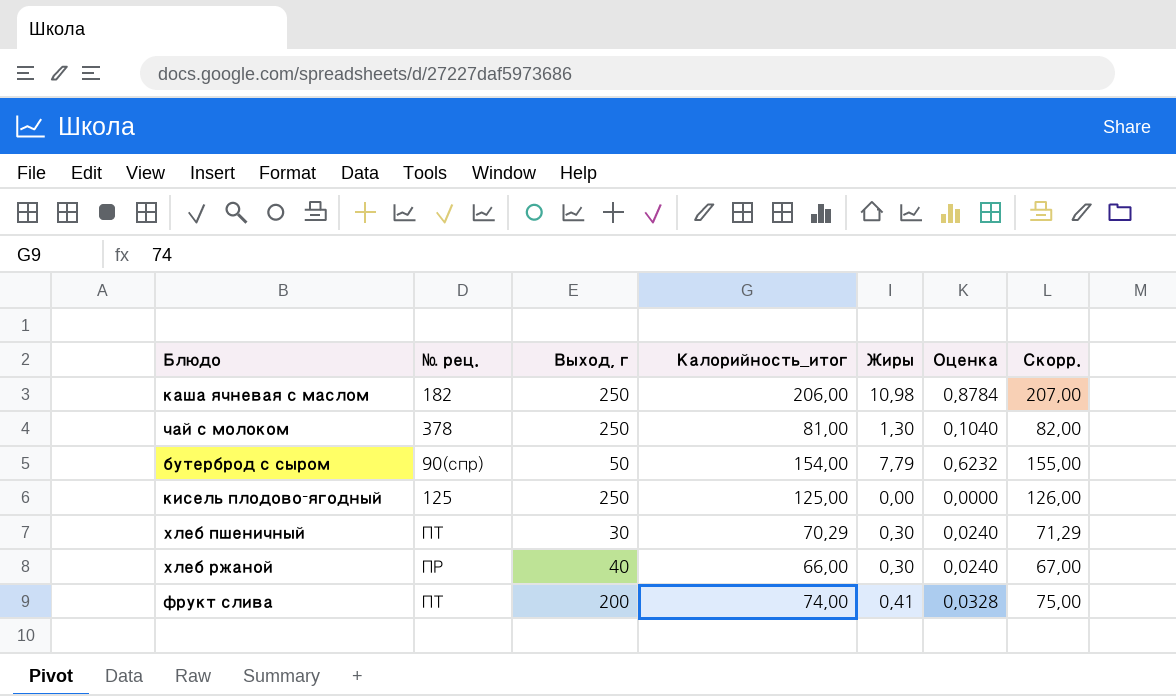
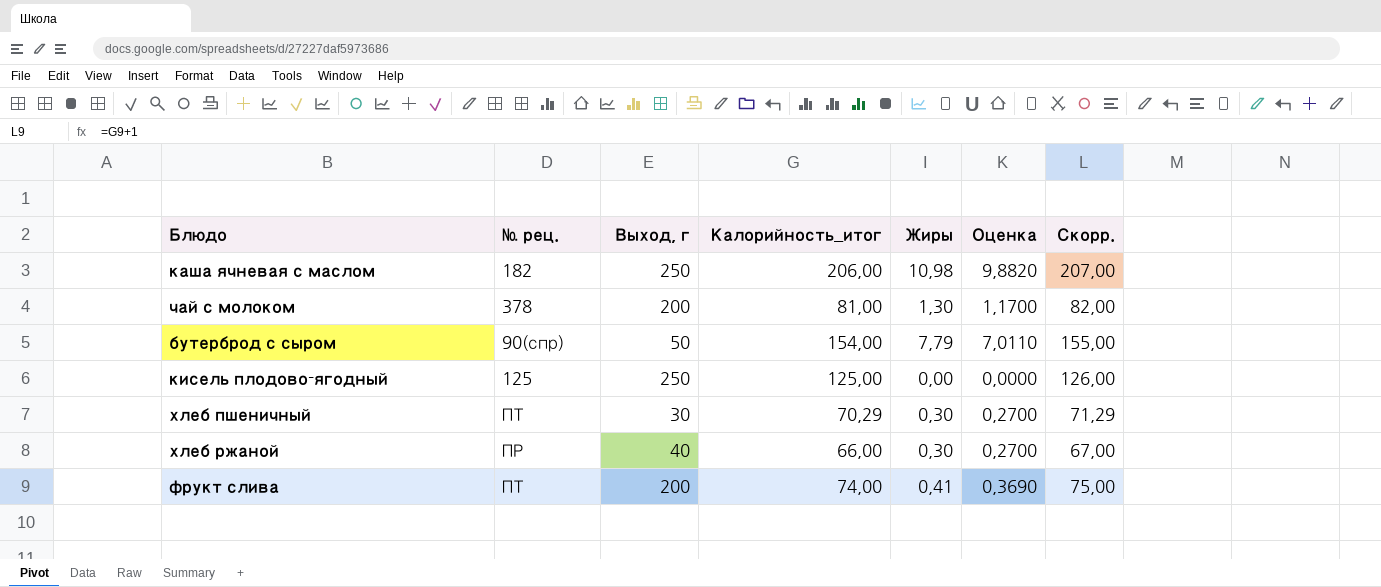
column Оценка | formula: [Жиры] * 0,08 -> [Жиры] * 0,9
чай с молоком | Выход, г: 250 -> 200

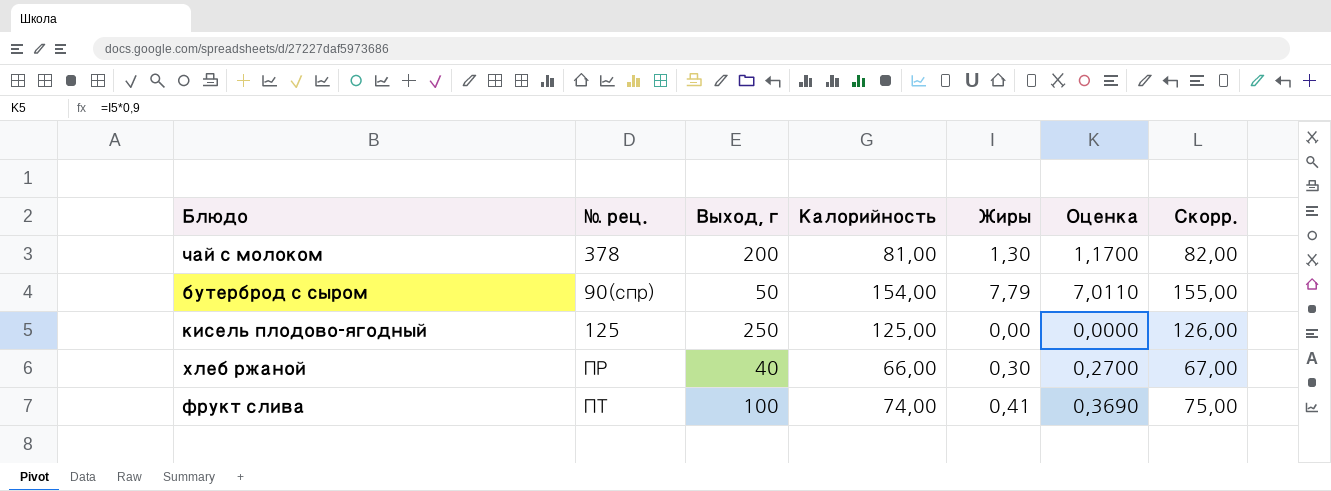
column name: Калорийность_итог -> Калорийность
row каша ячневая с маслом: 182 | 250 | 206,00 | 10,98 | 9,8820 | 207,00 -> none
row хлеб пшеничный: ПТ | 30 | 70,29 | 0,30 | 0,2700 | 71,29 -> none
фрукт слива | Выход, г: 200 -> 100

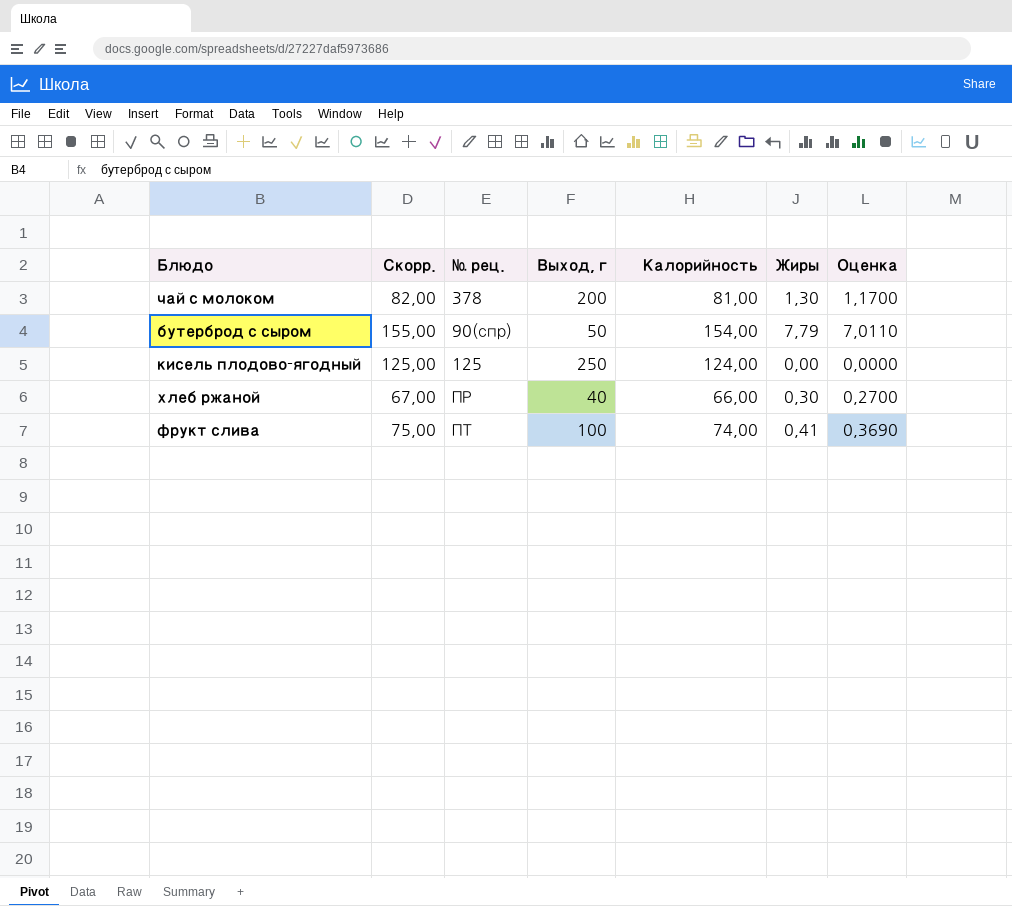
column Скорр. | position: 7 -> 2
кисель плодово-ягодный | Скорр.: 126,00 -> 125,00
кисель плодово-ягодный | Калорийность: 125,00 -> 124,00

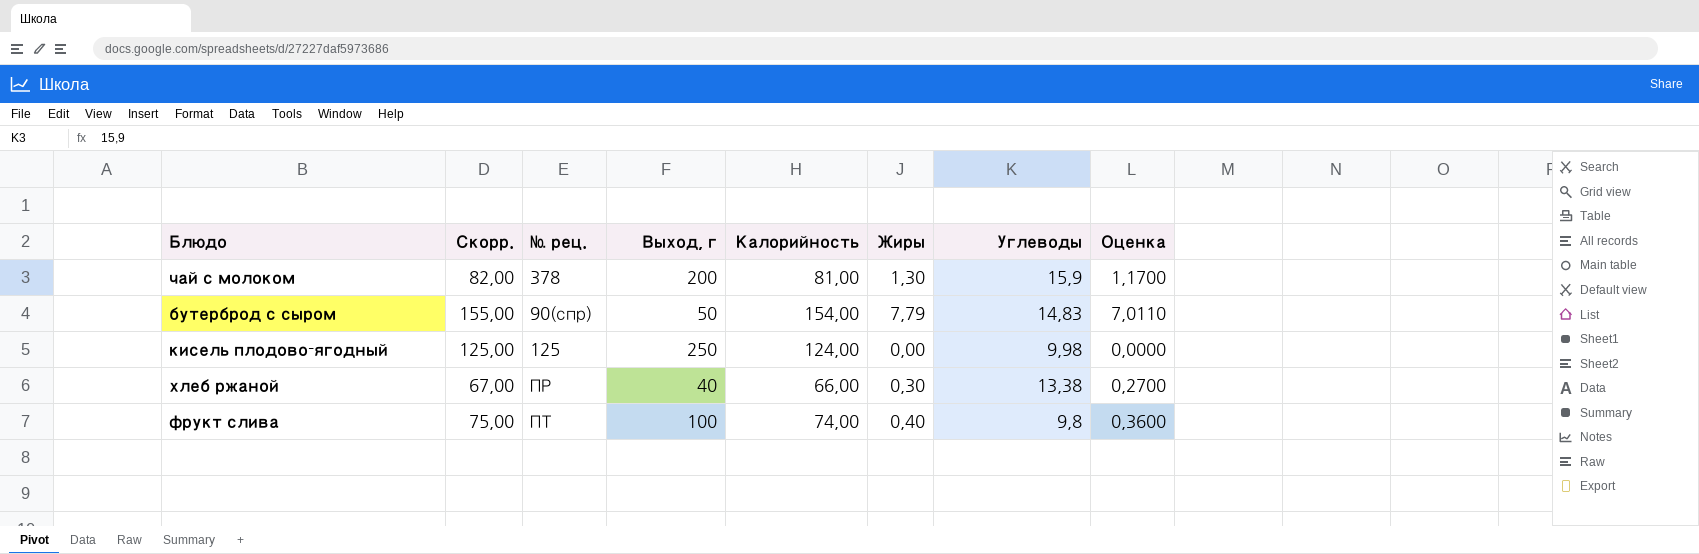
column Углеводы | position: none -> 7
фрукт слива | Жиры: 0,41 -> 0,40
фрукт слива | Оценка: 0,3690 -> 0,3600

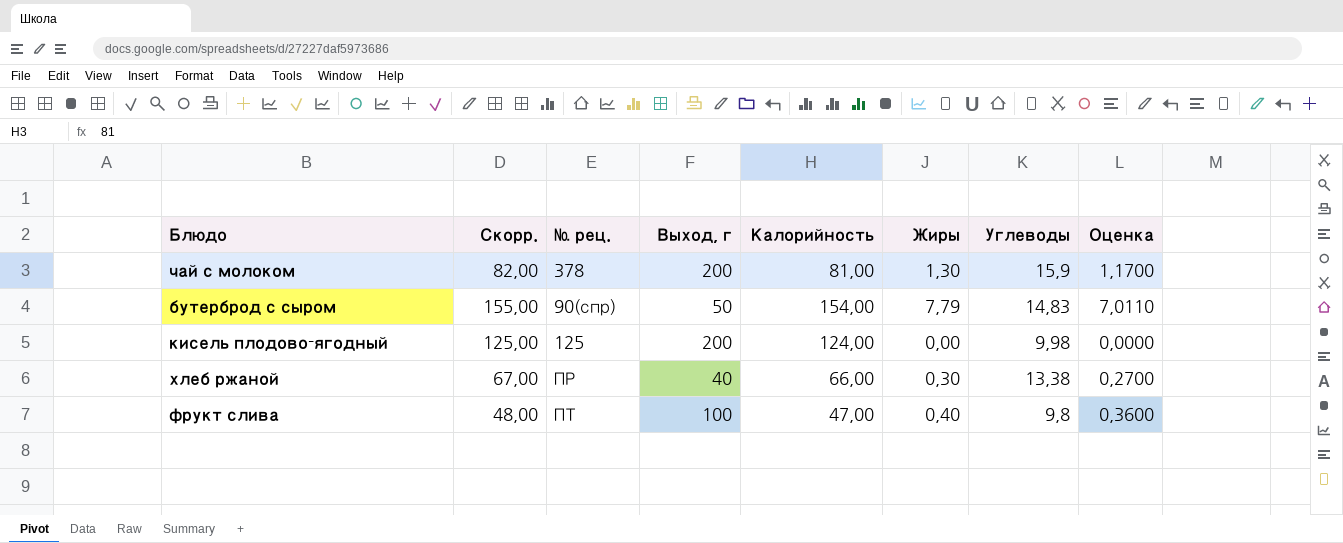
кисель плодово-ягодный | Выход, г: 250 -> 200
фрукт слива | Скорр.: 75,00 -> 48,00
фрукт слива | Калорийность: 74,00 -> 47,00

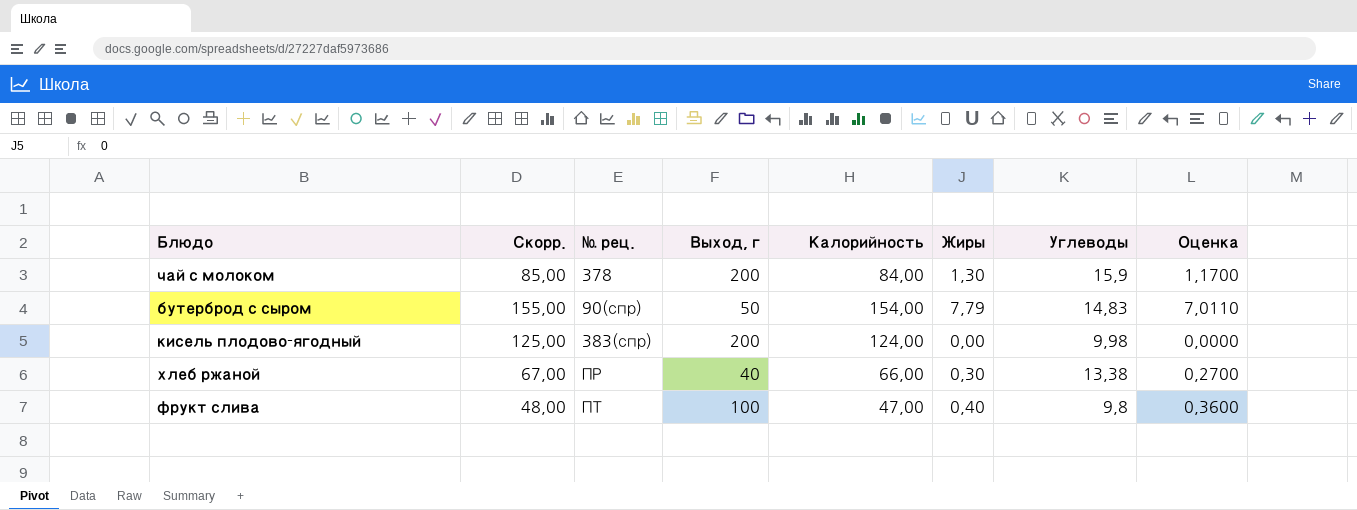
чай с молоком | Скорр.: 82,00 -> 85,00
чай с молоком | Калорийность: 81,00 -> 84,00
кисель плодово-ягодный | № рец.: 125 -> 383(спр)

